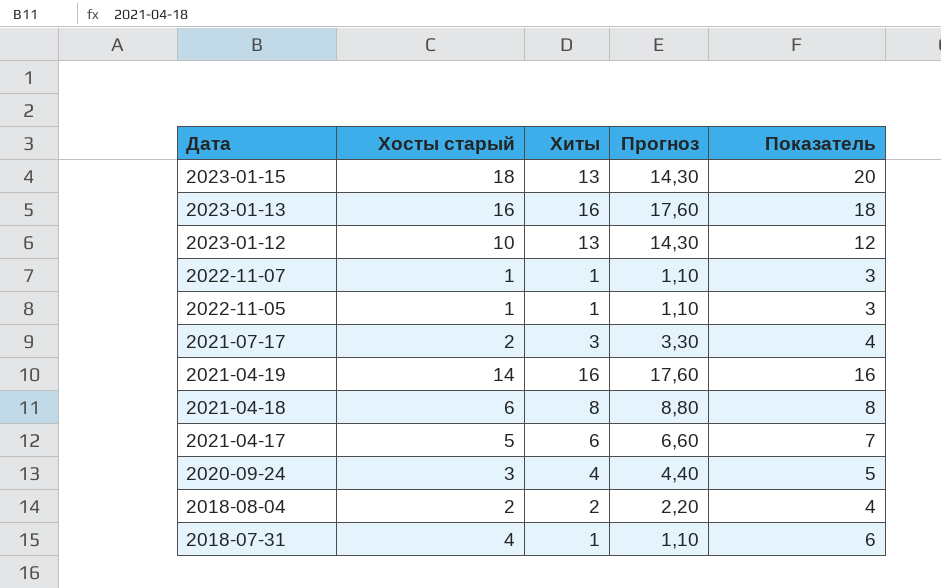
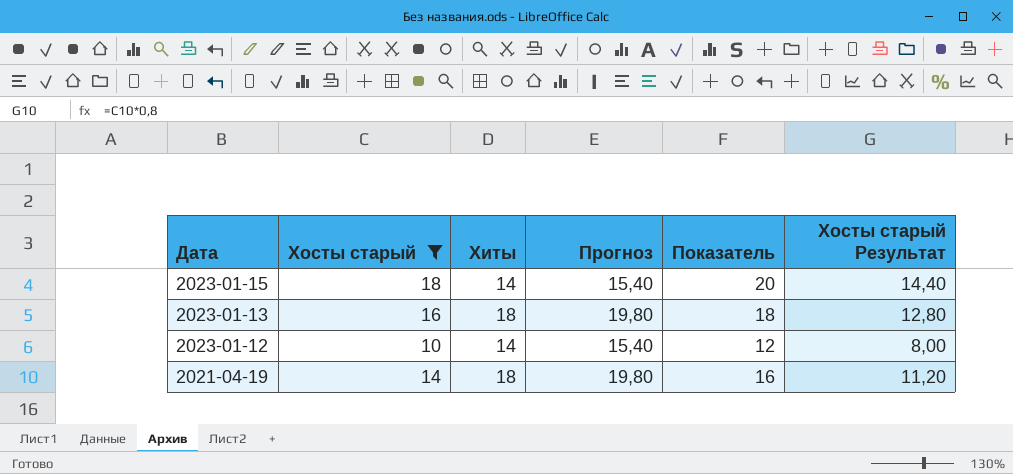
filter: none -> Хосты старый >= 10
column Хосты старый Результат | formula: none -> [Хосты старый] * 0,8
2023-01-15 | Хиты: 13 -> 14
2023-01-15 | Прогноз: 14,30 -> 15,40
2023-01-13 | Хиты: 16 -> 18
2023-01-13 | Прогноз: 17,60 -> 19,80
2023-01-12 | Хиты: 13 -> 14
2023-01-12 | Прогноз: 14,30 -> 15,40
2021-04-19 | Хиты: 16 -> 18
2021-04-19 | Прогноз: 17,60 -> 19,80

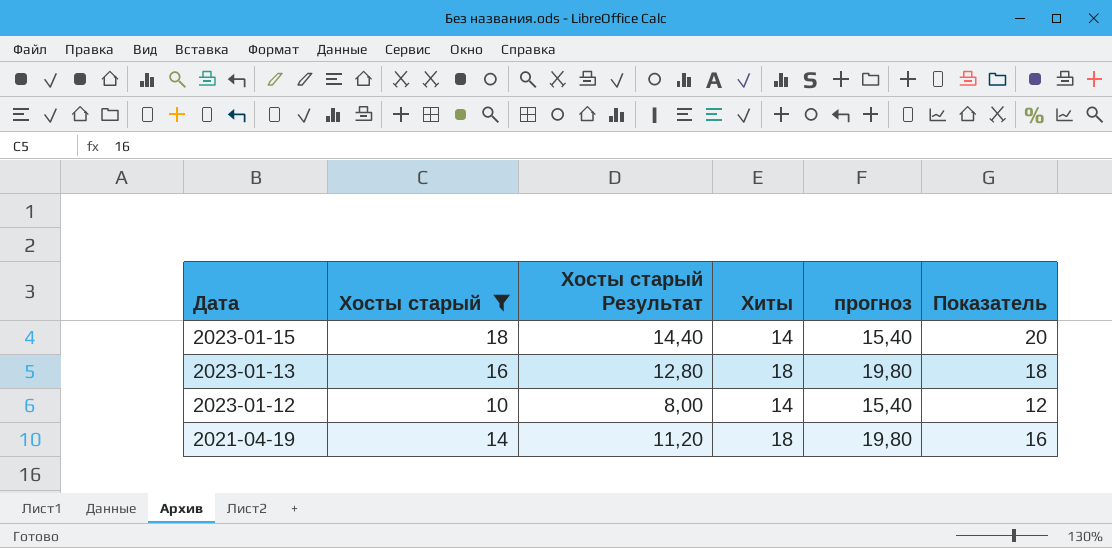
column Хосты старый Результат | position: 6 -> 3
column name: Прогноз -> прогноз

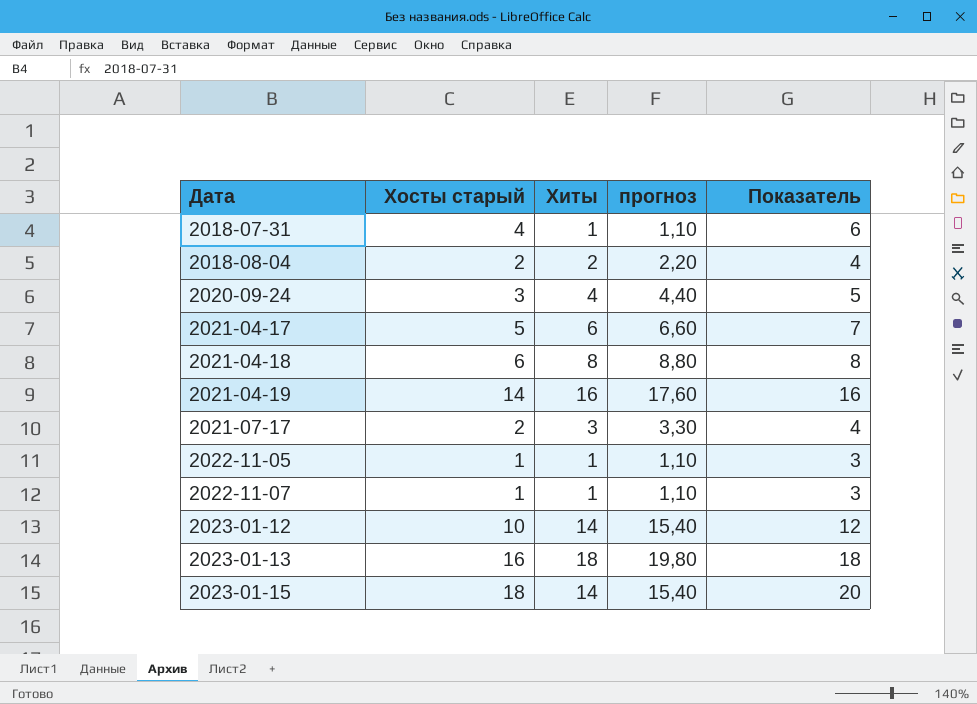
filter: Хосты старый >= 10 -> none
row order: Дата descending -> Дата ascending
column Хосты старый Результат | formula: [Хосты старый] * 0,8 -> none
2021-04-19 | Хиты: 18 -> 16
2021-04-19 | прогноз: 19,80 -> 17,60

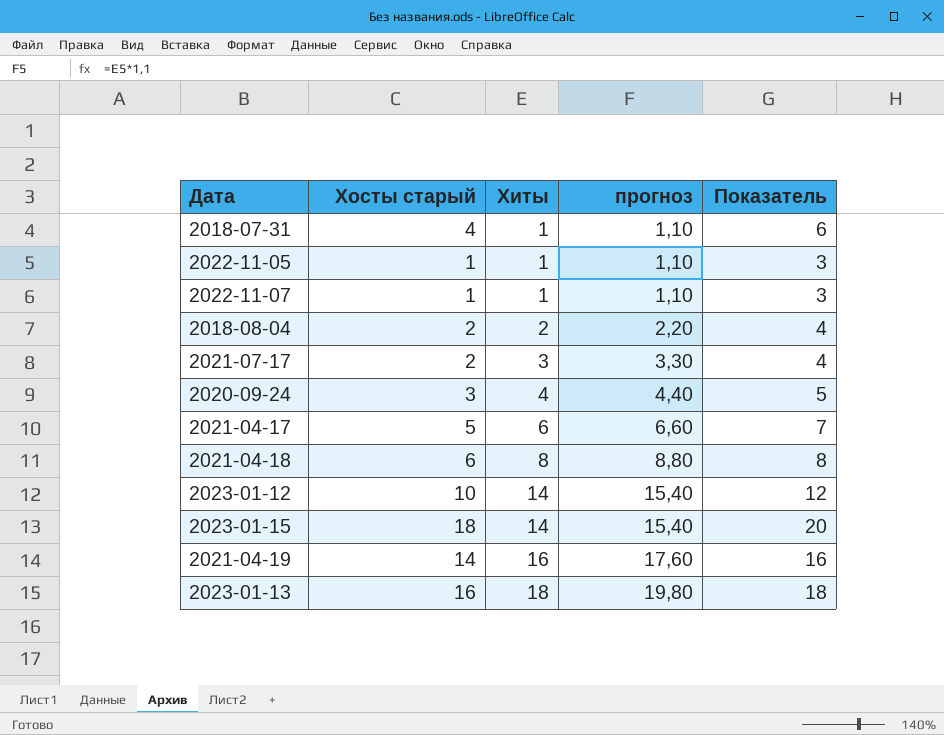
row order: Дата ascending -> Хиты ascending

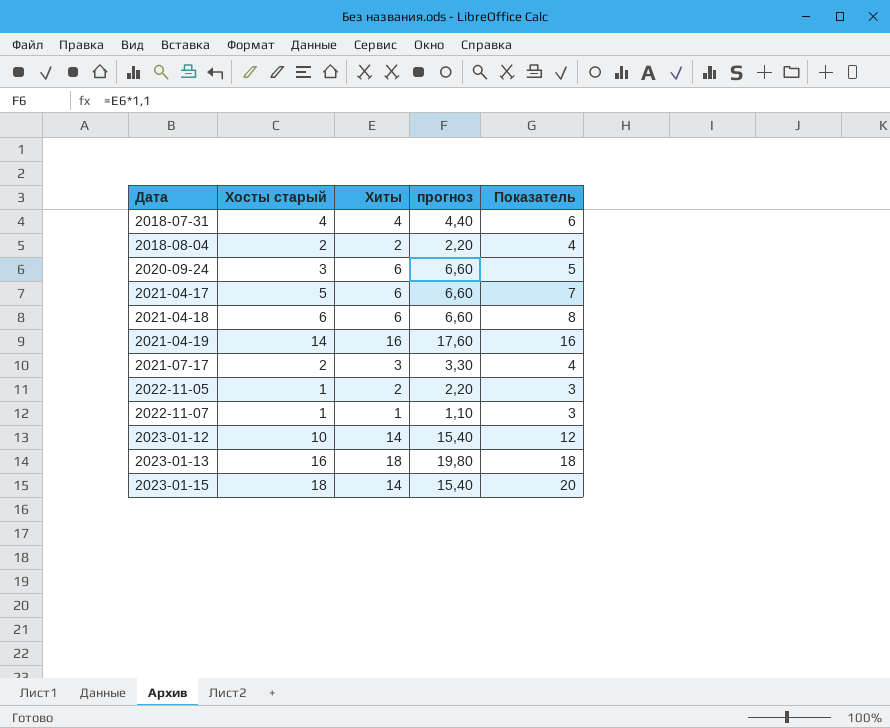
row order: Хиты ascending -> Дата ascending
2018-07-31 | Хиты: 1 -> 4
2018-07-31 | прогноз: 1,10 -> 4,40
2020-09-24 | Хиты: 4 -> 6
2020-09-24 | прогноз: 4,40 -> 6,60
2021-04-18 | Хиты: 8 -> 6
2021-04-18 | прогноз: 8,80 -> 6,60
2022-11-05 | Хиты: 1 -> 2
2022-11-05 | прогноз: 1,10 -> 2,20

